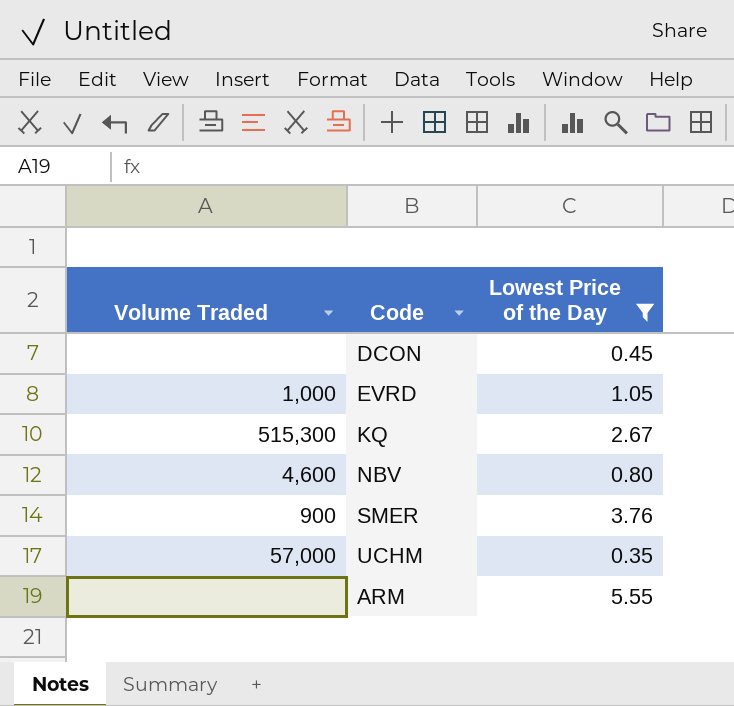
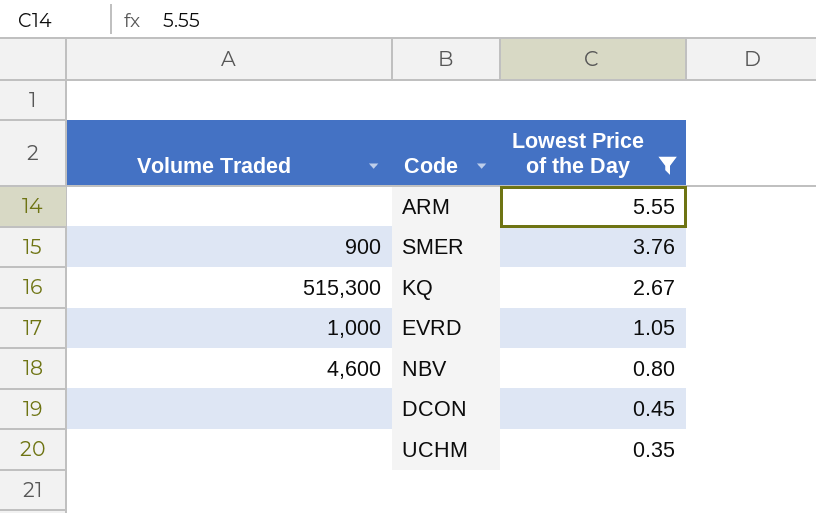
row order: none -> Lowest Price of the Day descending
UCHM | Volume Traded: 57,000 -> none

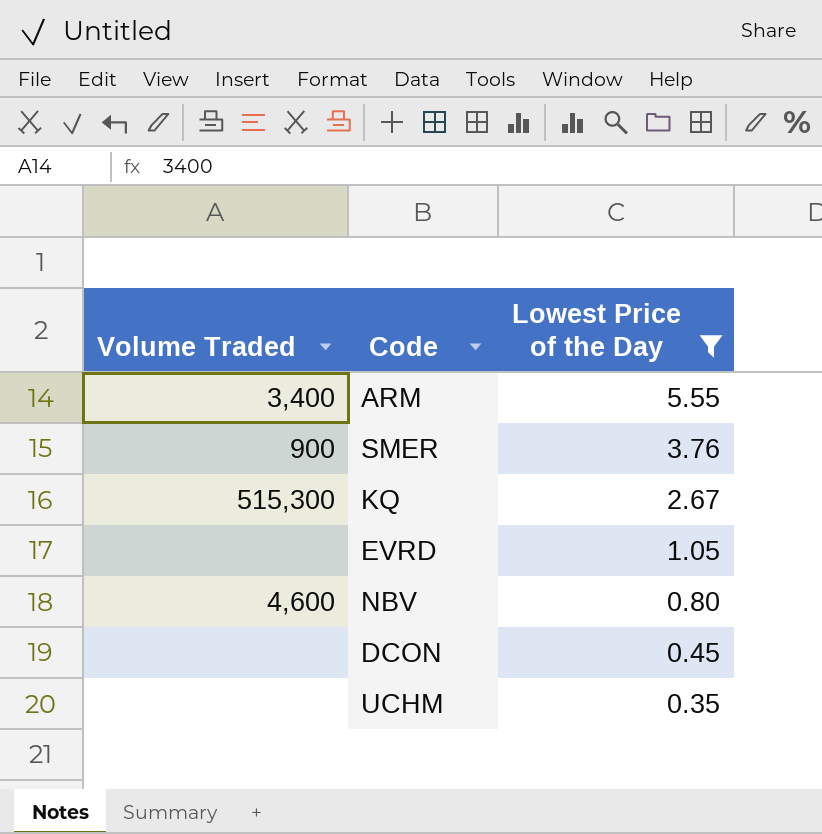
ARM | Volume Traded: none -> 3,400
EVRD | Volume Traded: 1,000 -> none

